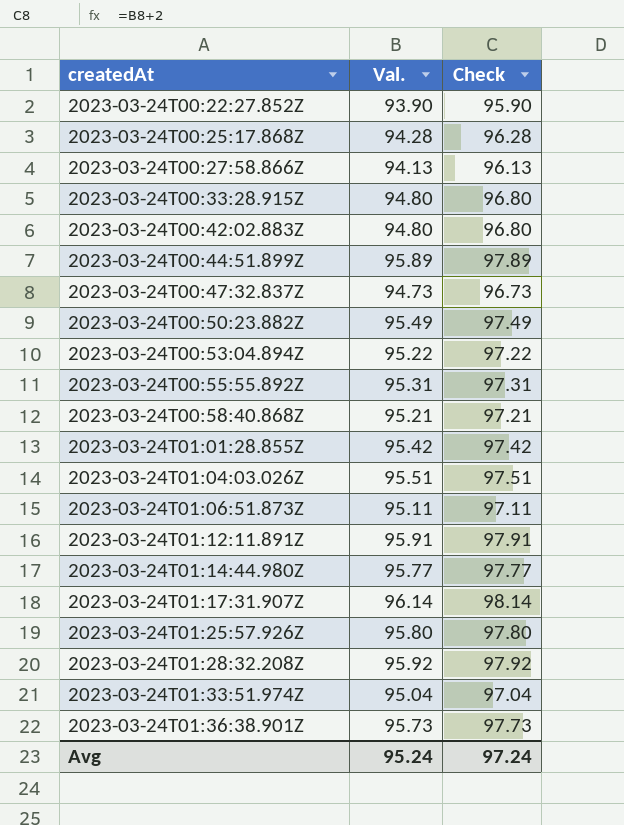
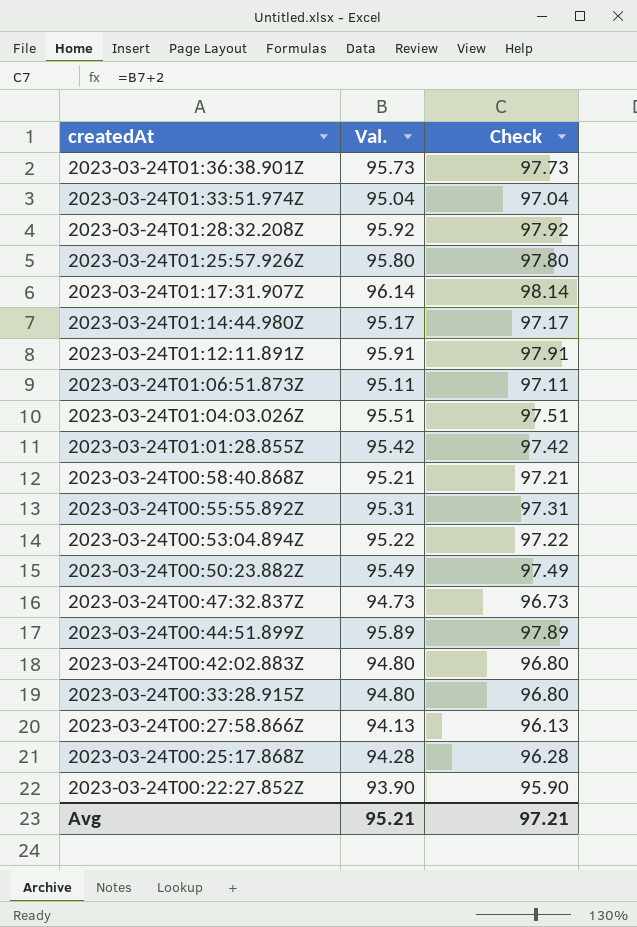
row order: createdAt ascending -> createdAt descending
2023-03-24T01:14:44.980Z | Val.: 95.77 -> 95.17
2023-03-24T01:14:44.980Z | Check: 97.77 -> 97.17
Avg | Val.: 95.24 -> 95.21
Avg | Check: 97.24 -> 97.21

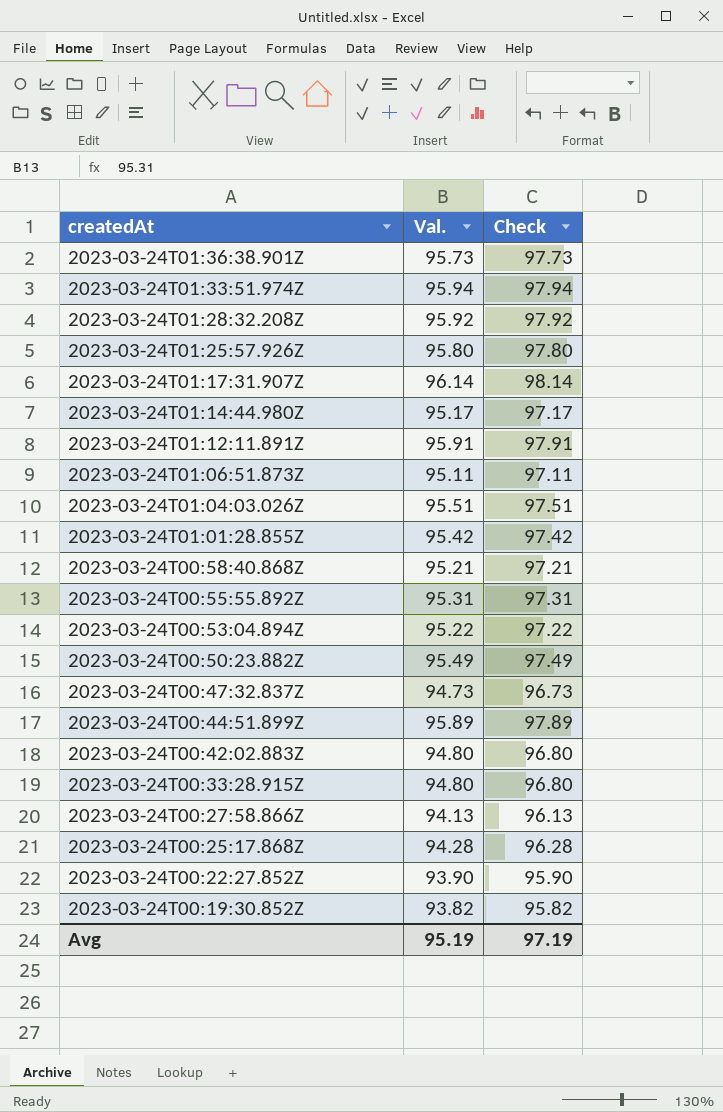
2023-03-24T01:33:51.974Z | Val.: 95.04 -> 95.94
2023-03-24T01:33:51.974Z | Check: 97.04 -> 97.94
row 2023-03-24T00:19:30.852Z: none -> 93.82 | 95.82
Avg | Val.: 95.21 -> 95.19
Avg | Check: 97.21 -> 97.19

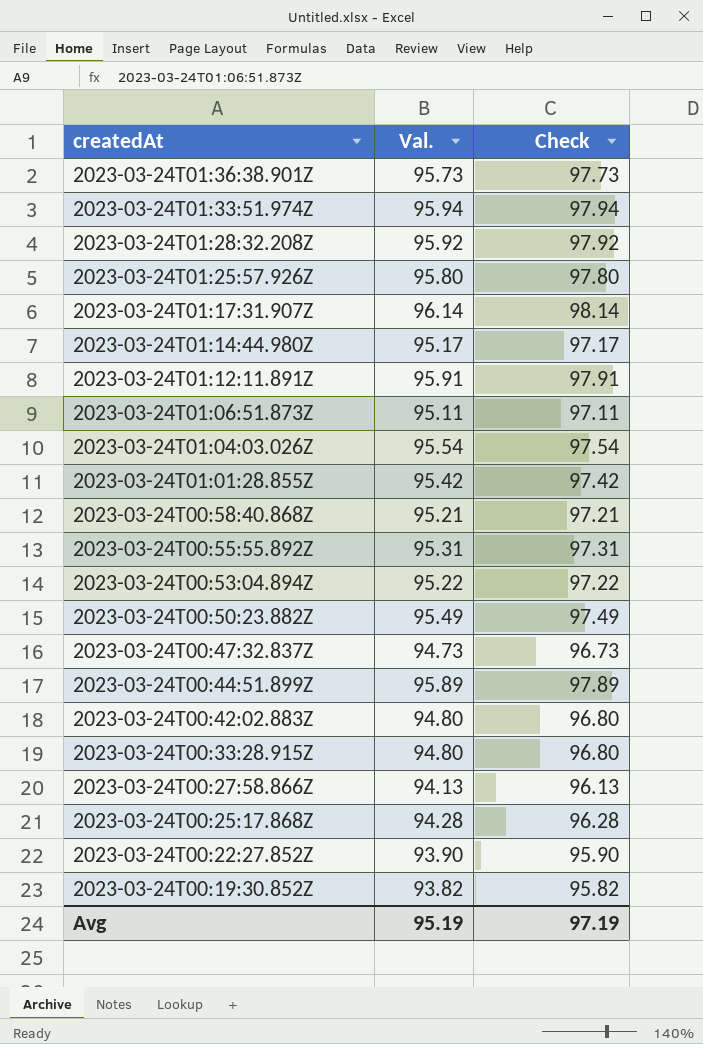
2023-03-24T01:04:03.026Z | Val.: 95.51 -> 95.54
2023-03-24T01:04:03.026Z | Check: 97.51 -> 97.54

